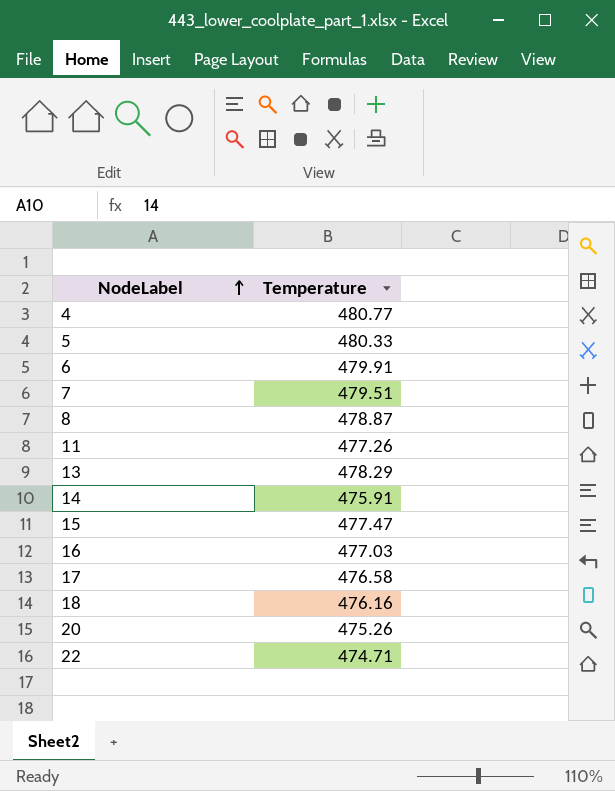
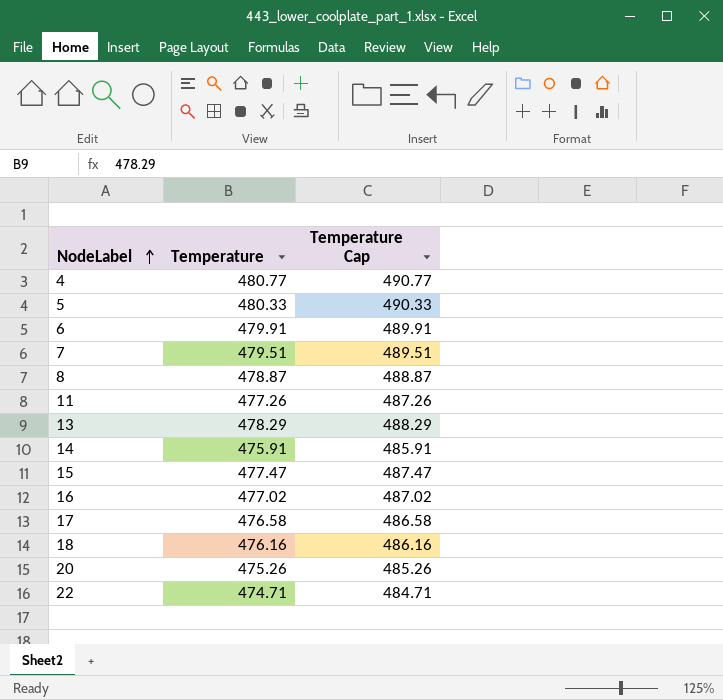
column Temperature Cap | formula: none -> [Temperature] + 10
16 | Temperature: 477.03 -> 477.02

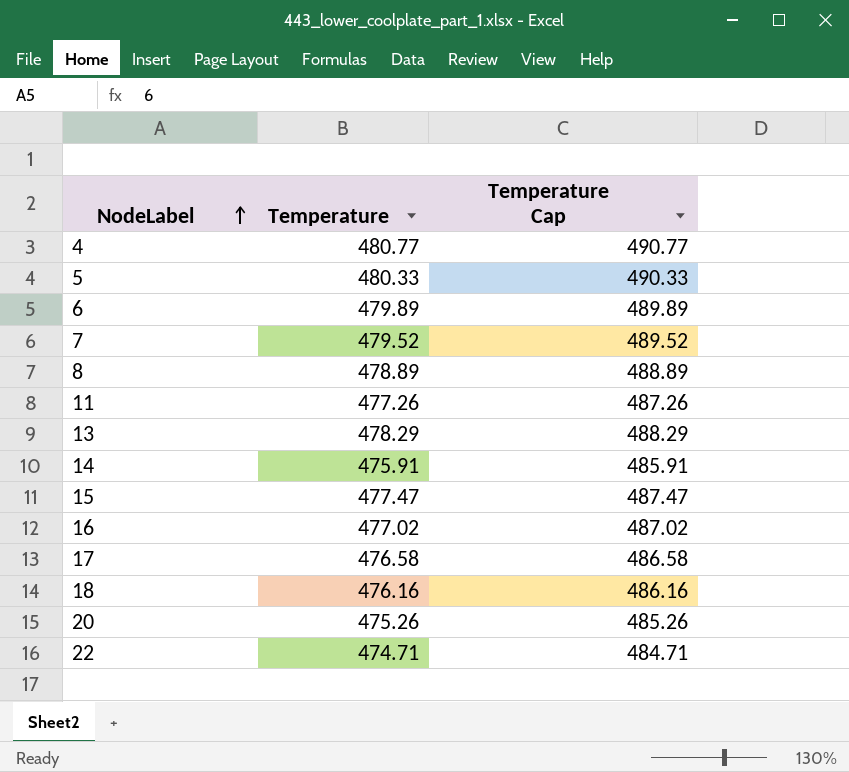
6 | Temperature: 479.91 -> 479.89
6 | Temperature Cap: 489.91 -> 489.89
7 | Temperature: 479.51 -> 479.52
7 | Temperature Cap: 489.51 -> 489.52
8 | Temperature: 478.87 -> 478.89
8 | Temperature Cap: 488.87 -> 488.89

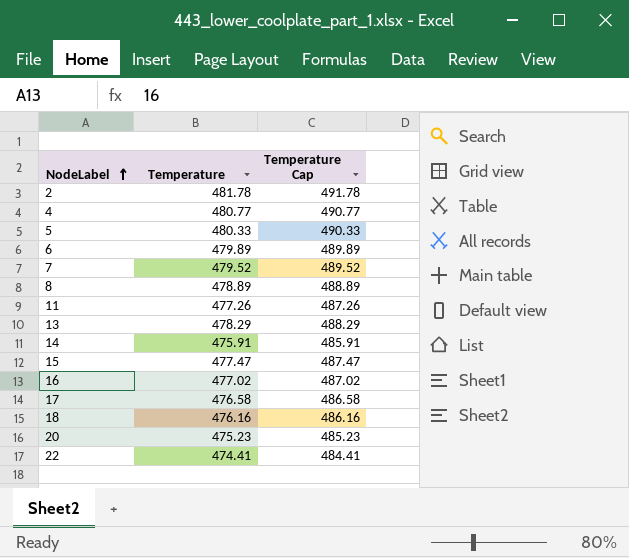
row 2: none -> 481.78 | 491.78
20 | Temperature: 475.26 -> 475.23
20 | Temperature Cap: 485.26 -> 485.23
22 | Temperature: 474.71 -> 474.41
22 | Temperature Cap: 484.71 -> 484.41

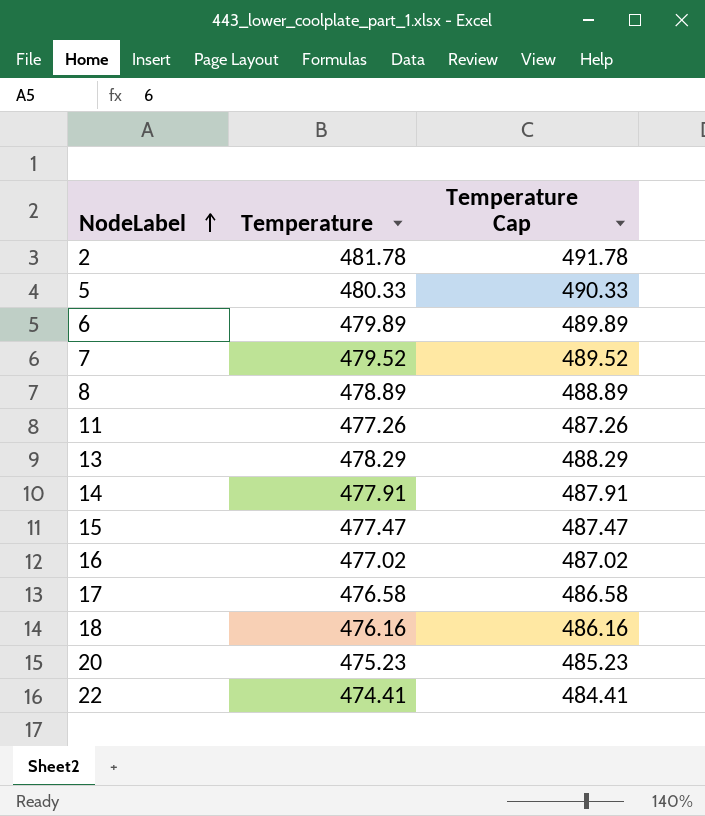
row 4: 480.77 | 490.77 -> none
14 | Temperature: 475.91 -> 477.91
14 | Temperature Cap: 485.91 -> 487.91

